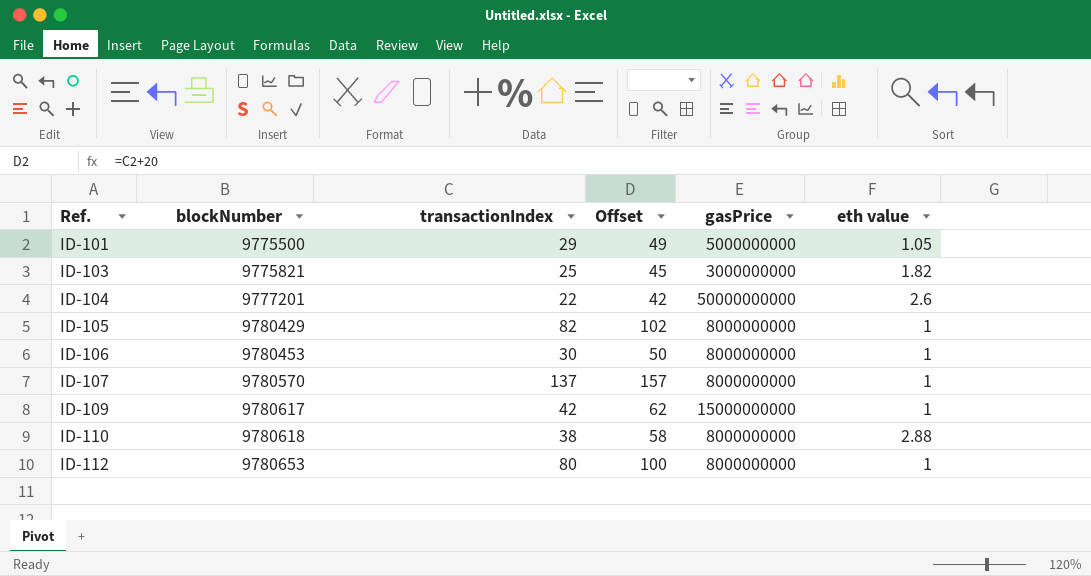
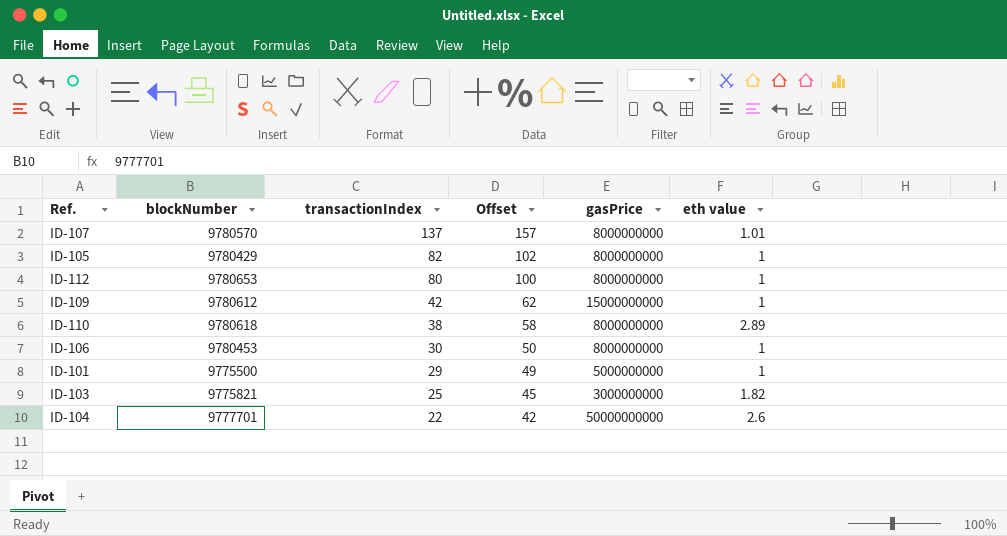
row order: Ref. ascending -> transactionIndex descending
ID-107 | eth value: 1 -> 1.01
ID-109 | blockNumber: 9780617 -> 9780612
ID-110 | eth value: 2.88 -> 2.89
ID-101 | eth value: 1.05 -> 1
ID-104 | blockNumber: 9777201 -> 9777701

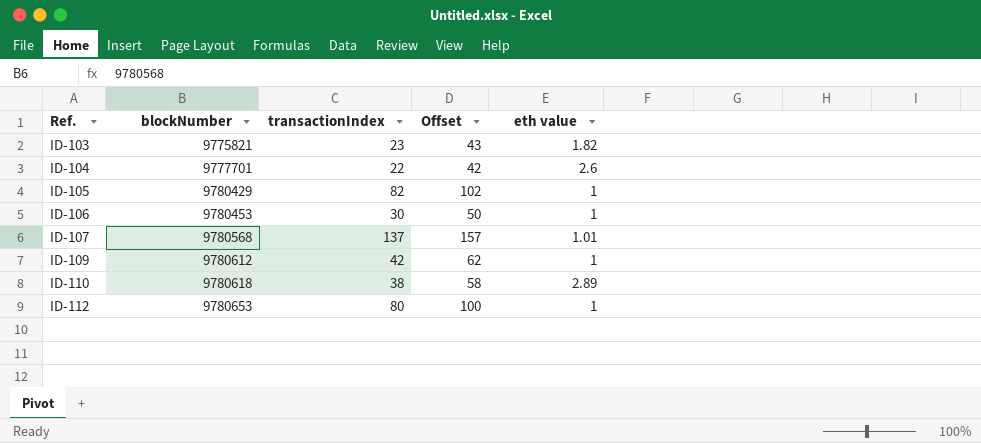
row order: transactionIndex descending -> Ref. ascending
column gasPrice | position: 5 -> none
row ID-101: 9775500 | 29 | 49 | 5000000000 | 1 -> none
ID-103 | transactionIndex: 25 -> 23
ID-103 | Offset: 45 -> 43
ID-107 | blockNumber: 9780570 -> 9780568

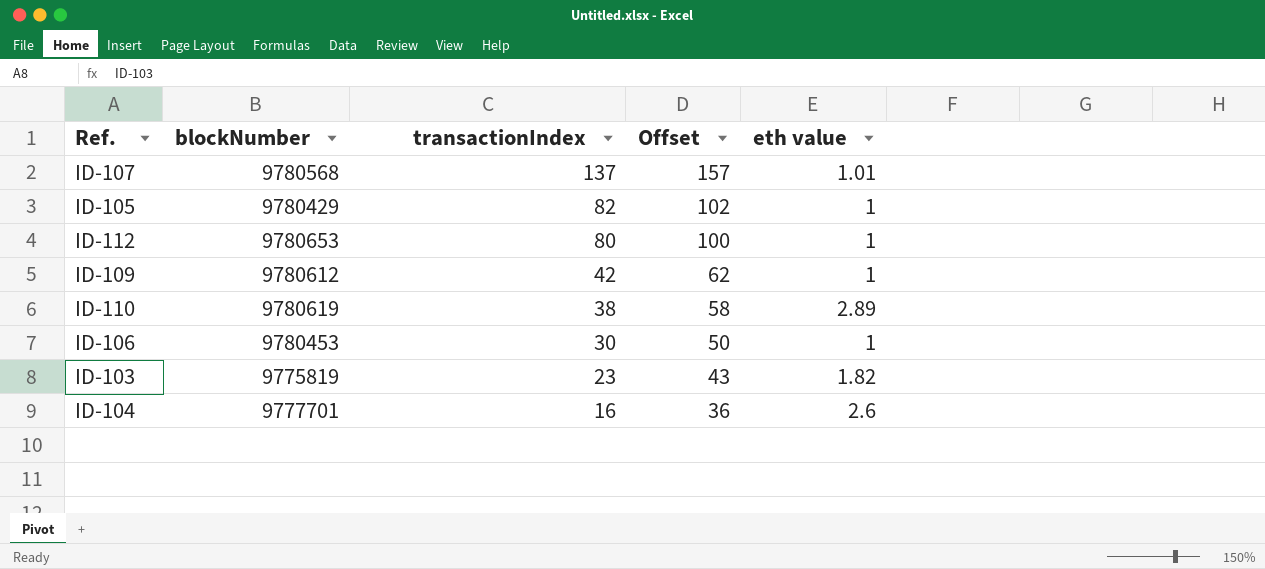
row order: Ref. ascending -> transactionIndex descending
ID-110 | blockNumber: 9780618 -> 9780619
ID-103 | blockNumber: 9775821 -> 9775819
ID-104 | transactionIndex: 22 -> 16
ID-104 | Offset: 42 -> 36

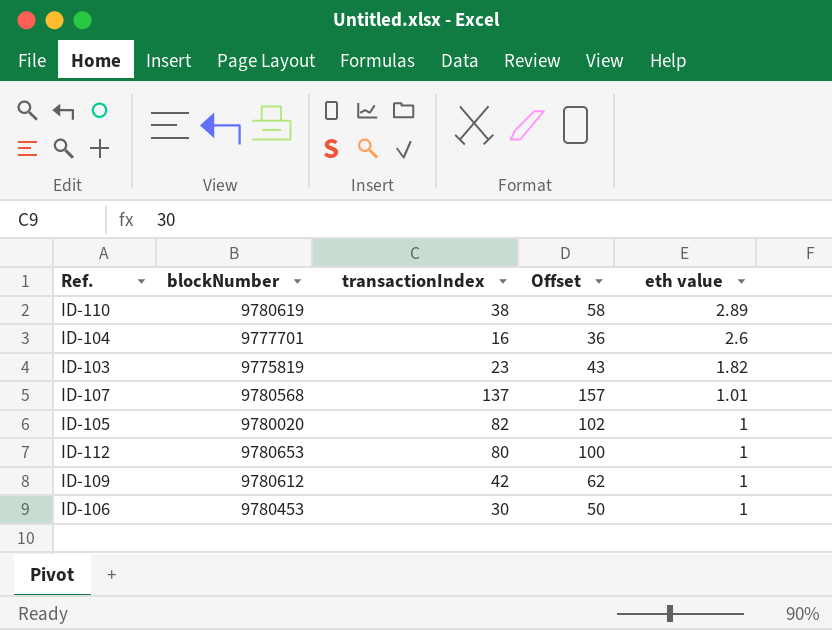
row order: transactionIndex descending -> eth value descending
ID-105 | blockNumber: 9780429 -> 9780020

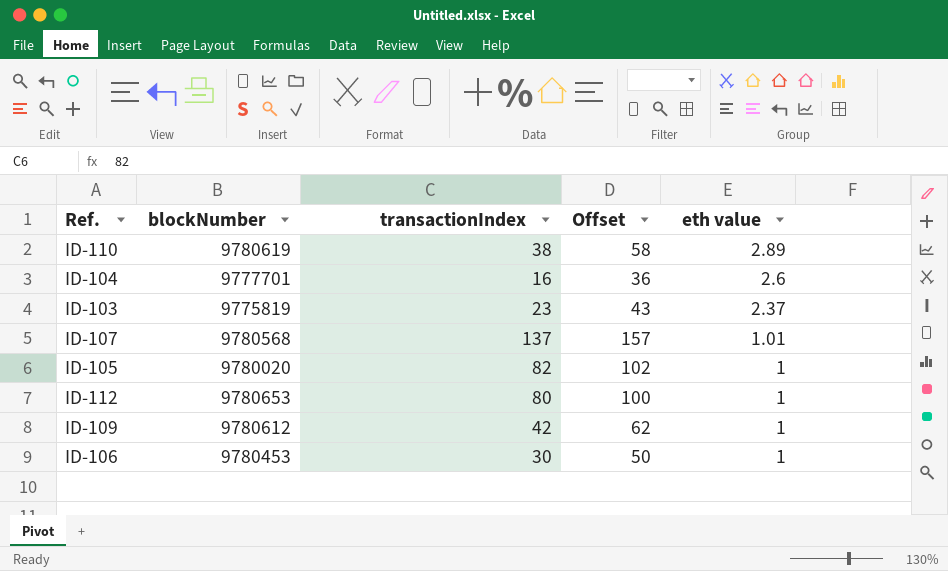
ID-103 | eth value: 1.82 -> 2.37

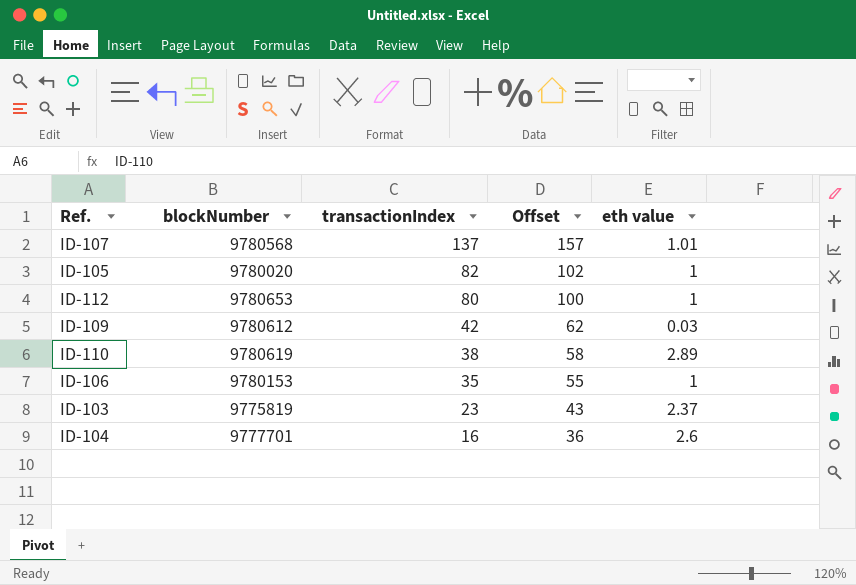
row order: eth value descending -> transactionIndex descending
ID-109 | eth value: 1 -> 0.03
ID-106 | blockNumber: 9780453 -> 9780153
ID-106 | transactionIndex: 30 -> 35
ID-106 | Offset: 50 -> 55

